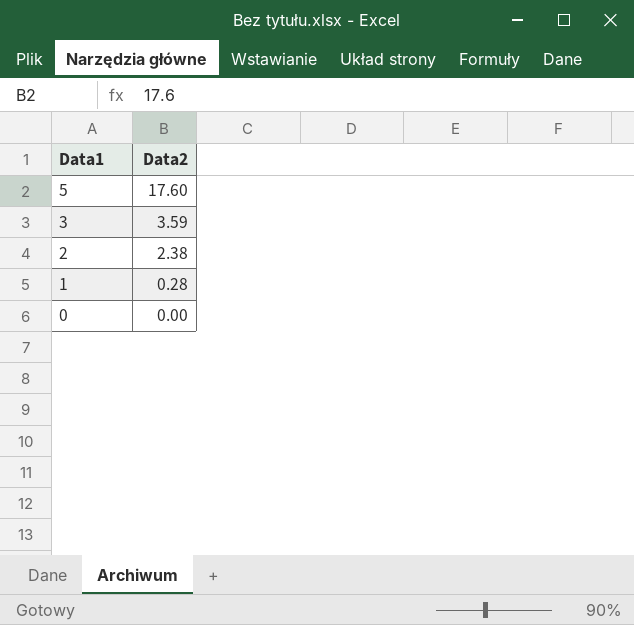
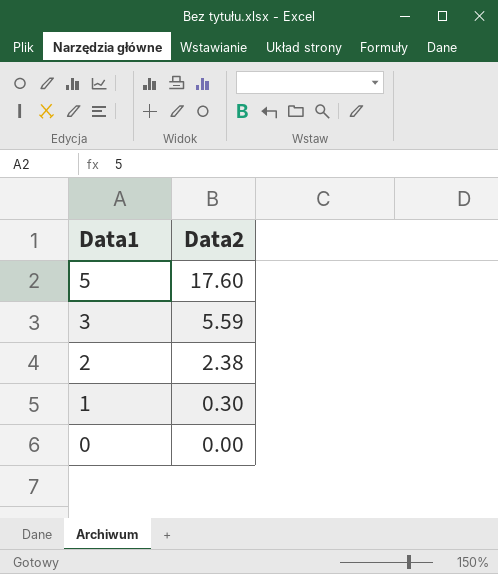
3 | Data2: 3.59 -> 5.59
1 | Data2: 0.28 -> 0.30

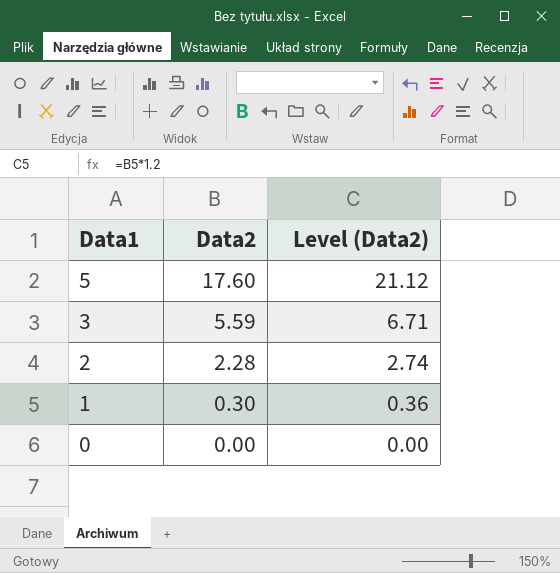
column Level (Data2) | formula: none -> [Data2] * 1.2
2 | Data2: 2.38 -> 2.28

